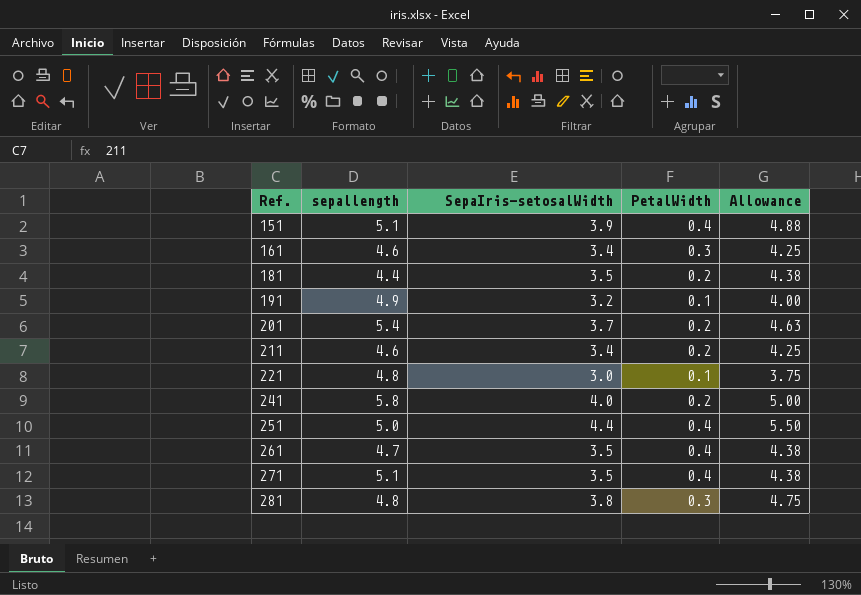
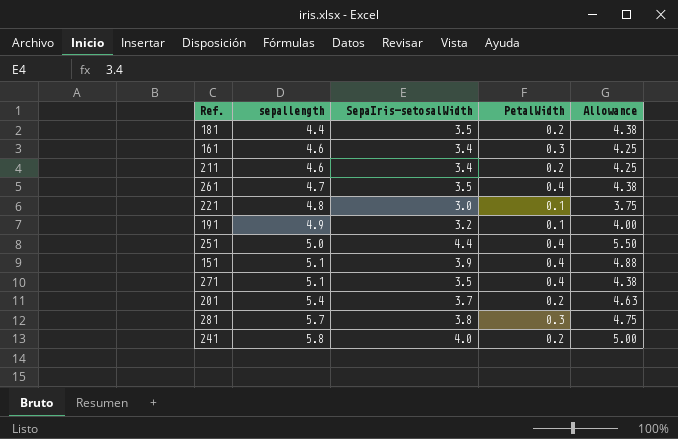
row order: Ref. ascending -> sepallength ascending
281 | sepallength: 4.8 -> 5.7

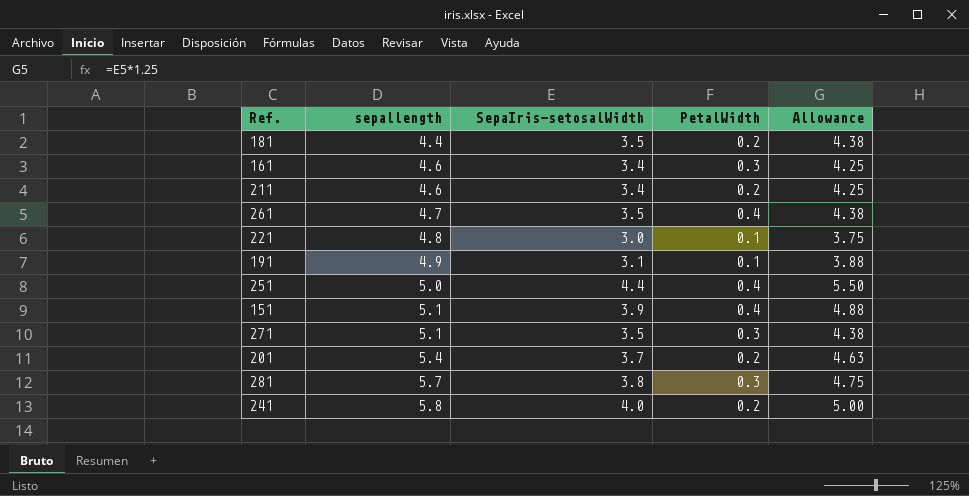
191 | SepaIris-setosalWidth: 3.2 -> 3.1
191 | Allowance: 4.00 -> 3.88
271 | PetalWidth: 0.4 -> 0.3

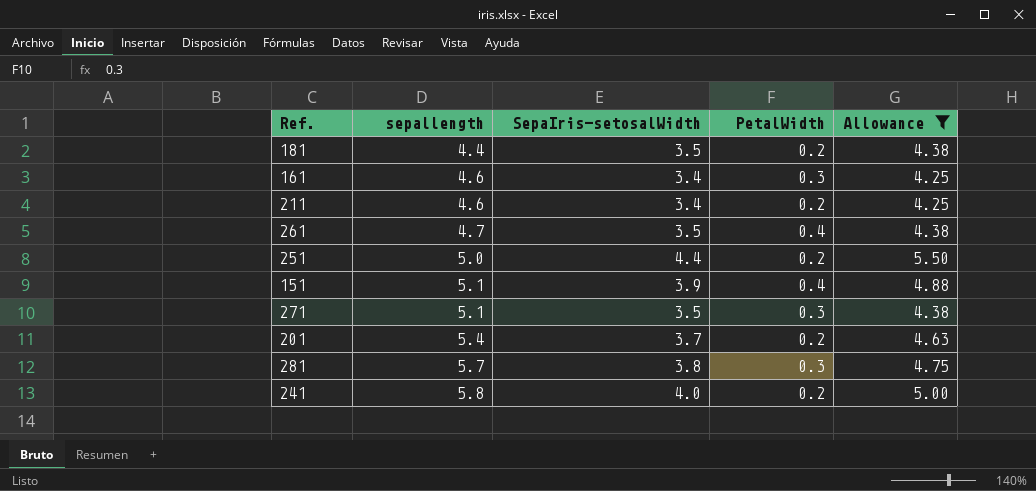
filter: none -> Allowance >= 4.25
251 | PetalWidth: 0.4 -> 0.2

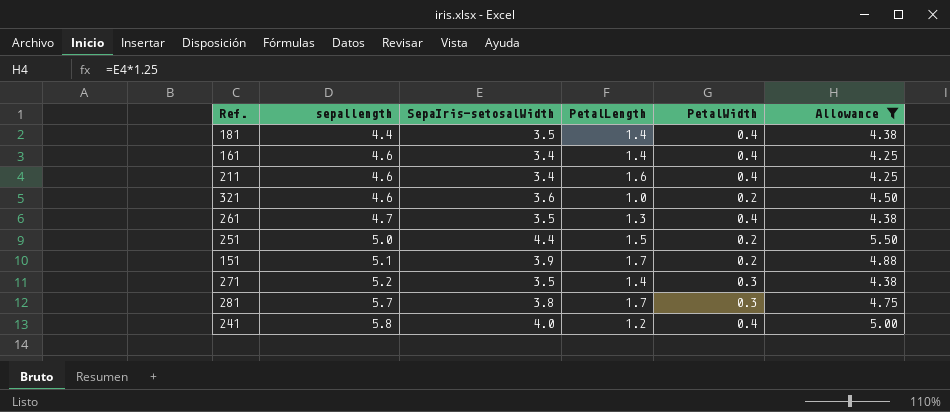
column PetalLength | position: none -> 4
row 201: 5.4 | 3.7 | 0.2 | 4.63 -> none
181 | PetalWidth: 0.2 -> 0.4
161 | PetalWidth: 0.3 -> 0.4
211 | PetalWidth: 0.2 -> 0.4
row 321: none -> 4.6 | 3.6 | 1.0 | 0.2 | 4.50
151 | PetalWidth: 0.4 -> 0.2
271 | sepallength: 5.1 -> 5.2
241 | PetalWidth: 0.2 -> 0.4

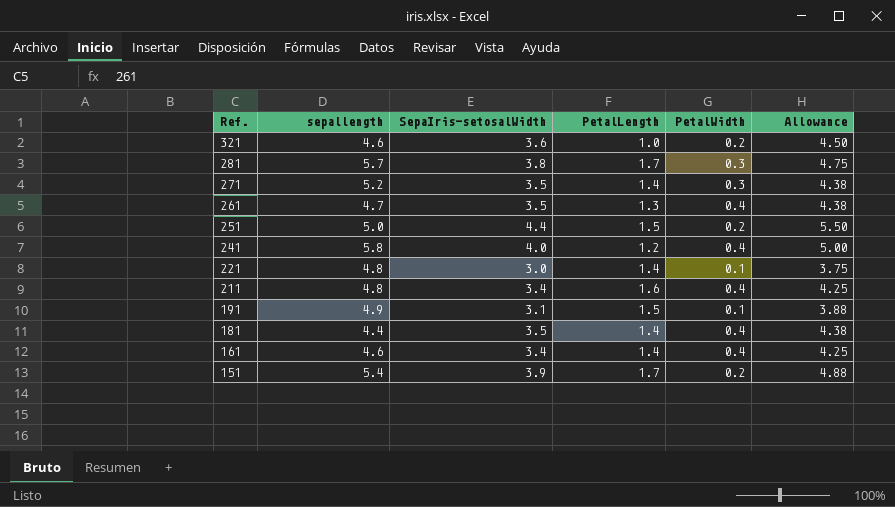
filter: Allowance >= 4.25 -> none
row order: sepallength ascending -> Ref. descending
211 | sepallength: 4.6 -> 4.8
151 | sepallength: 5.1 -> 5.4

